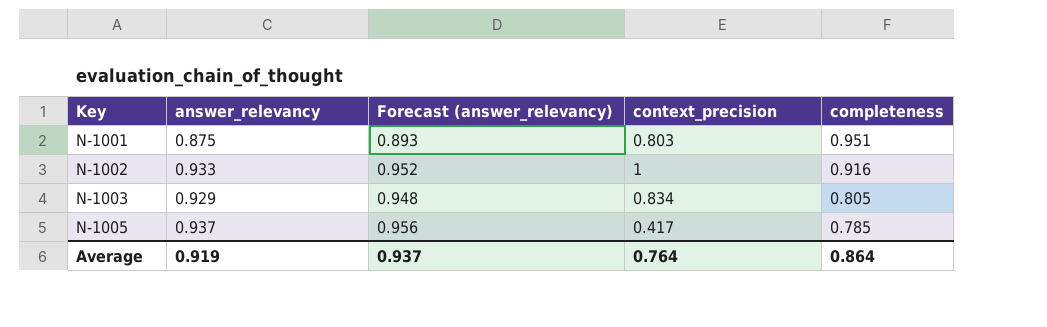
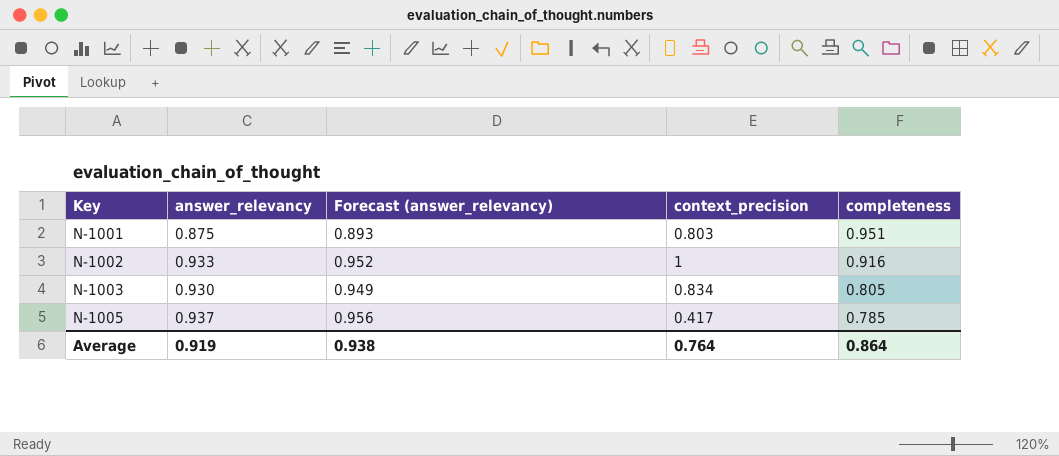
N-1003 | answer_relevancy: 0.929 -> 0.930
N-1003 | Forecast (answer_relevancy): 0.948 -> 0.949
Average | Forecast (answer_relevancy): 0.937 -> 0.938

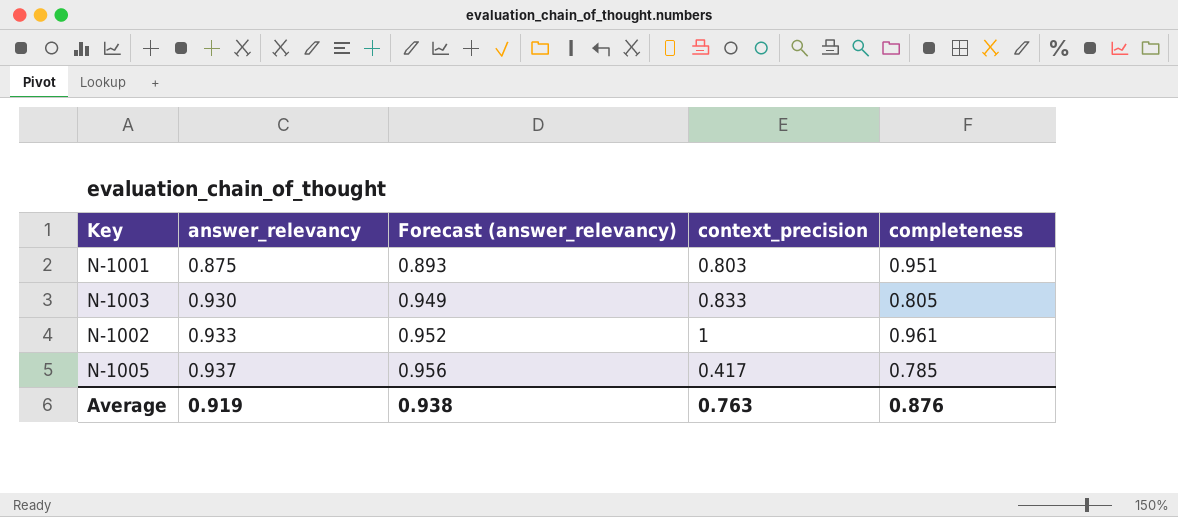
row order: Key ascending -> answer_relevancy ascending
N-1003 | context_precision: 0.834 -> 0.833
N-1002 | completeness: 0.916 -> 0.961
Average | context_precision: 0.764 -> 0.763
Average | completeness: 0.864 -> 0.876

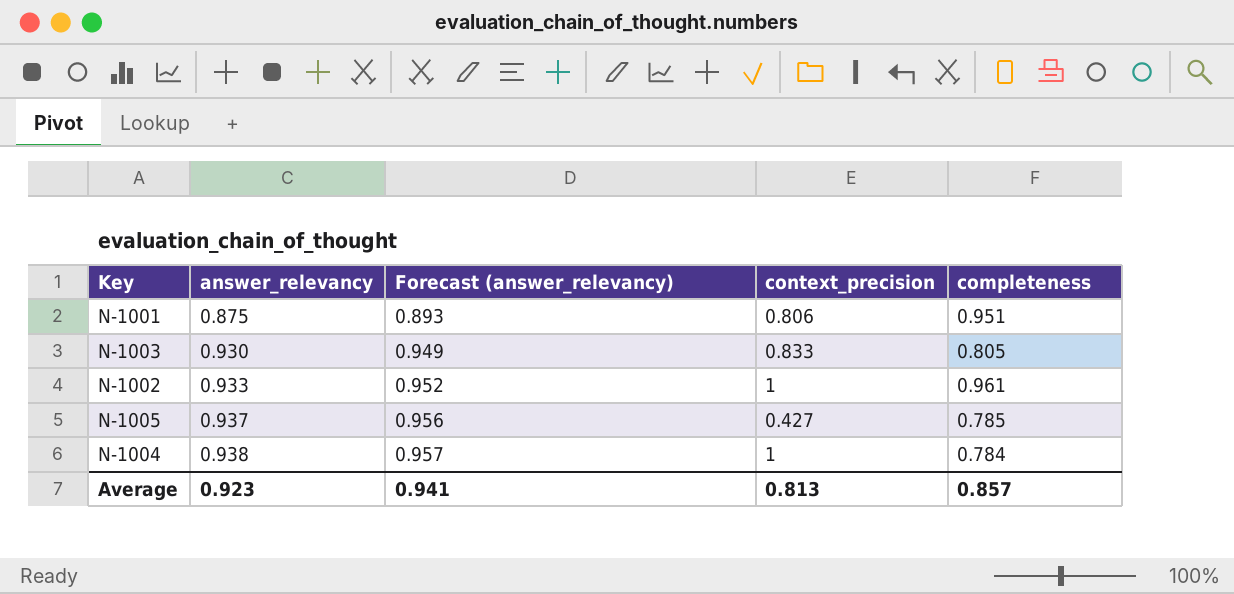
N-1001 | context_precision: 0.803 -> 0.806
N-1005 | context_precision: 0.417 -> 0.427
row N-1004: none -> 0.938 | 0.957 | 1 | 0.784
Average | answer_relevancy: 0.919 -> 0.923
Average | Forecast (answer_relevancy): 0.938 -> 0.941
Average | context_precision: 0.763 -> 0.813
Average | completeness: 0.876 -> 0.857

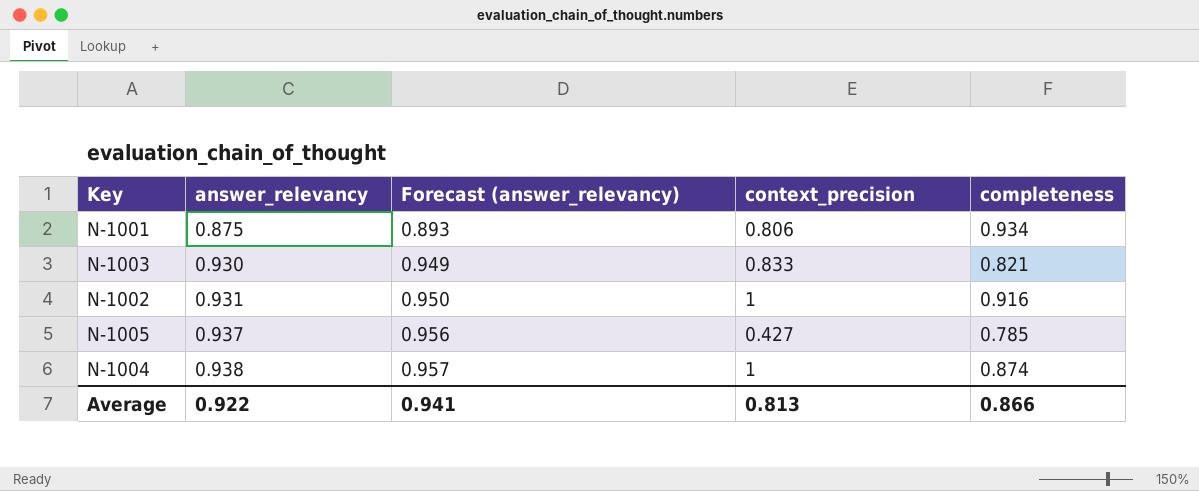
N-1001 | completeness: 0.951 -> 0.934
N-1003 | completeness: 0.805 -> 0.821
N-1002 | answer_relevancy: 0.933 -> 0.931
N-1002 | Forecast (answer_relevancy): 0.952 -> 0.950
N-1002 | completeness: 0.961 -> 0.916
N-1004 | completeness: 0.784 -> 0.874
Average | answer_relevancy: 0.923 -> 0.922
Average | completeness: 0.857 -> 0.866

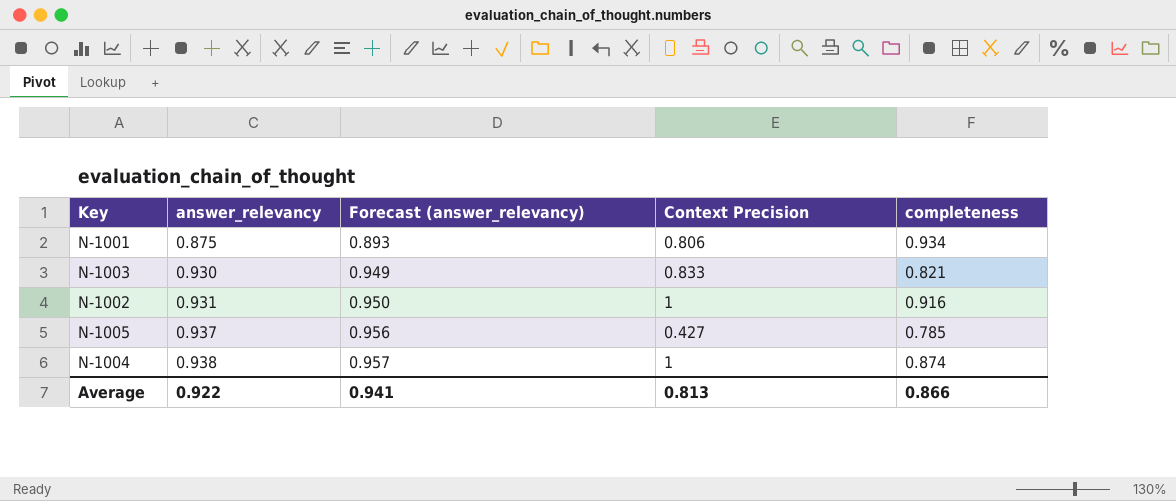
column name: context_precision -> Context Precision

